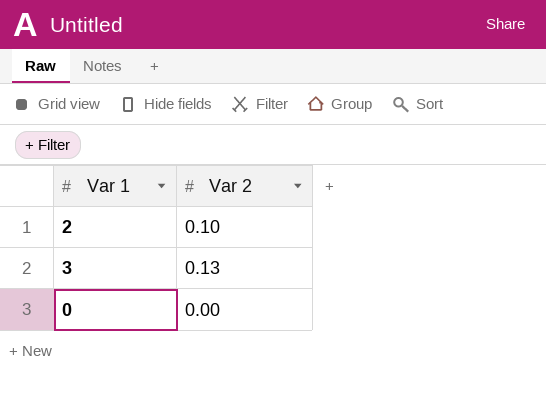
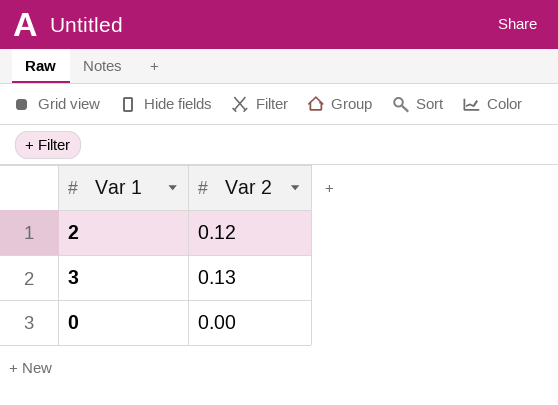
2 | Var 2: 0.10 -> 0.12

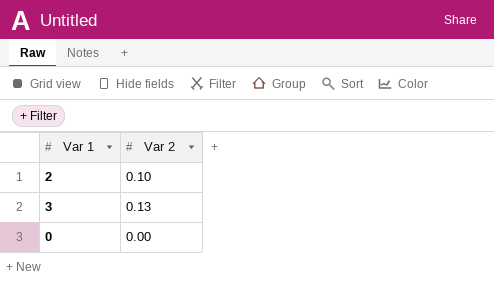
2 | Var 2: 0.12 -> 0.10

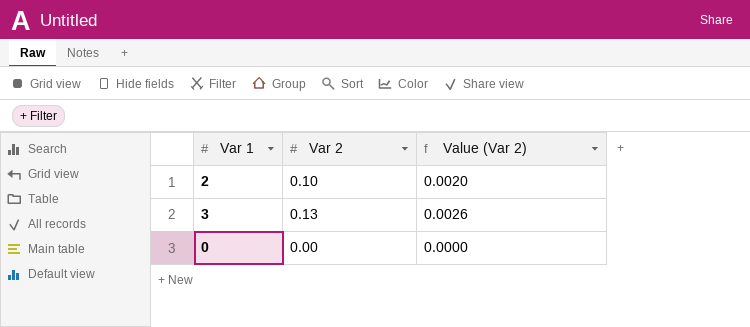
column Value (Var 2) | formula: none -> [Var 2] * 0.02

